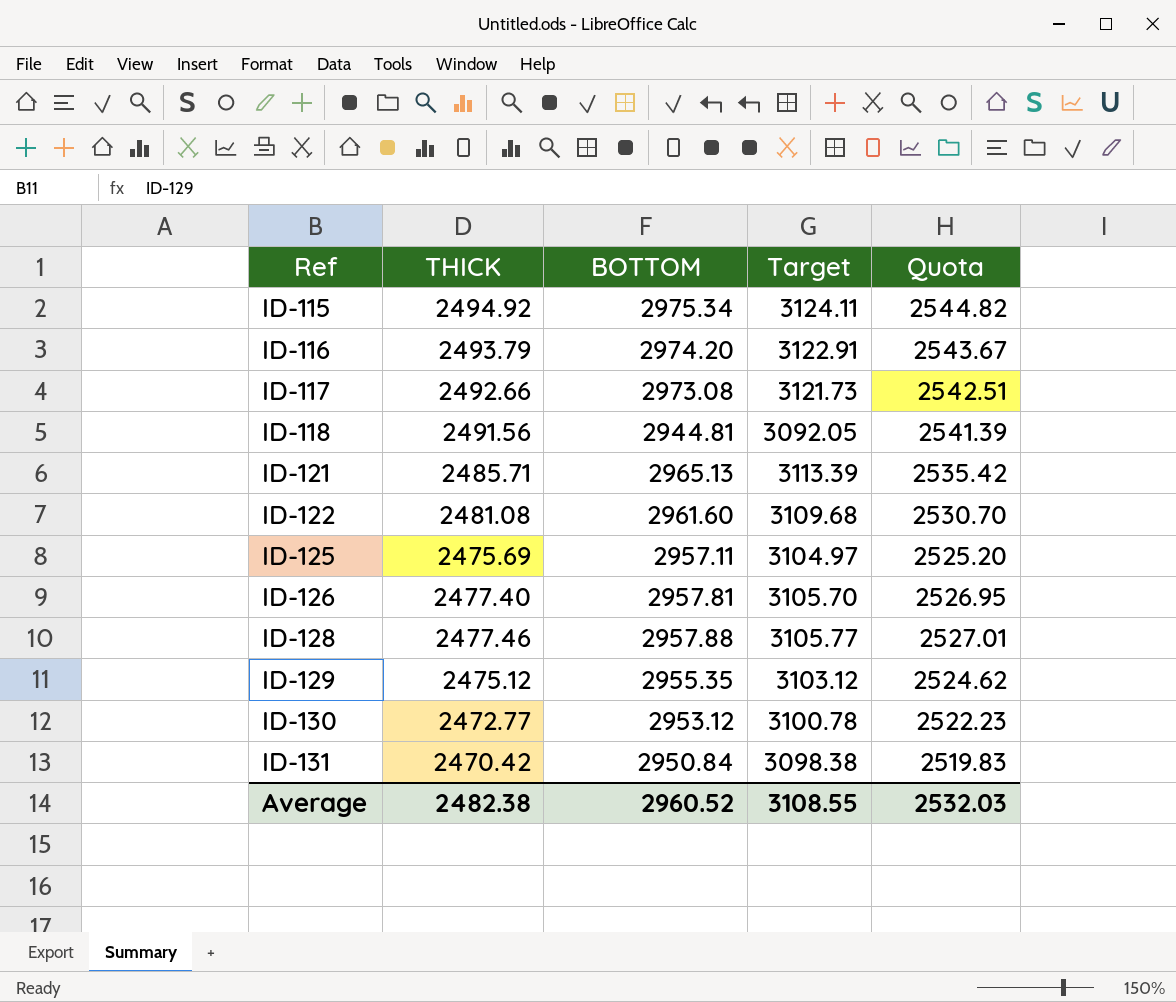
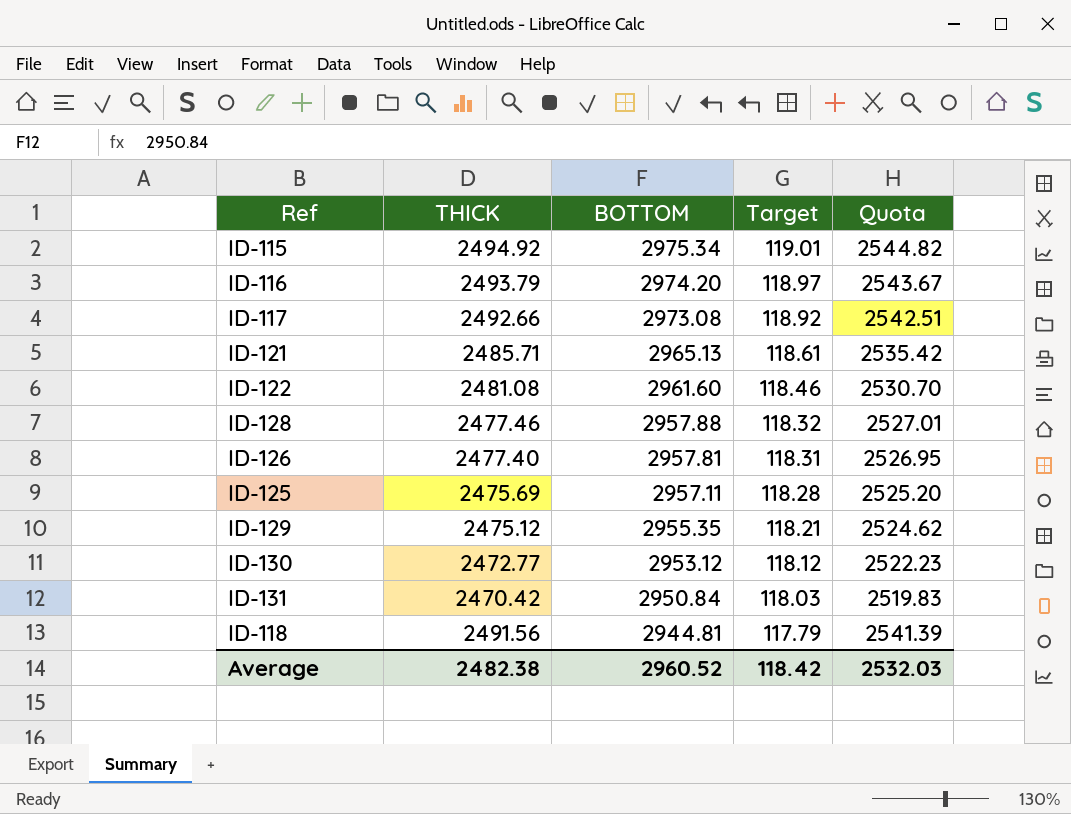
row order: Ref ascending -> BOTTOM descending
column Target | formula: [BOTTOM] * 1.05 -> [BOTTOM] * 0.04
Average | Target: 3108.55 -> 118.42

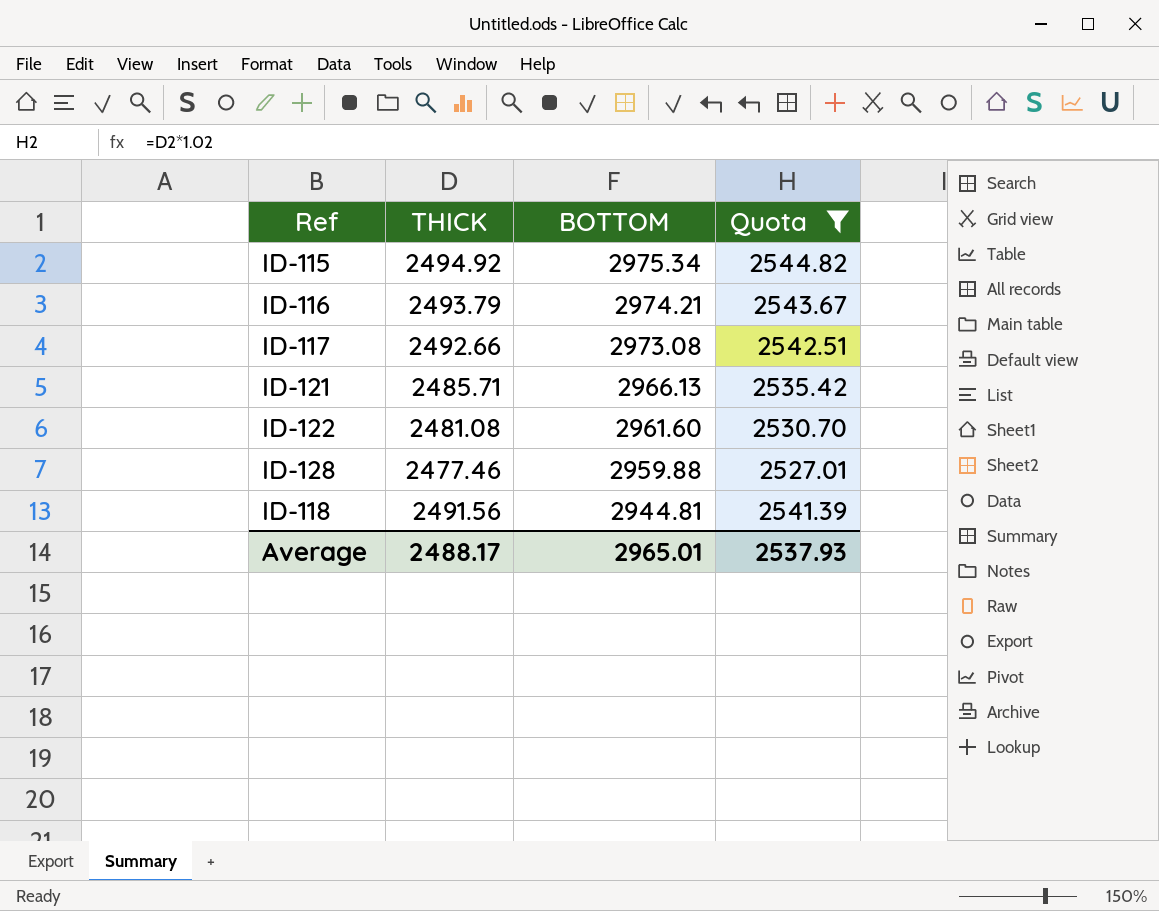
filter: none -> Quota >= 2527.01
column Target | formula: [BOTTOM] * 0.04 -> none
ID-116 | BOTTOM: 2974.20 -> 2974.21
ID-121 | BOTTOM: 2965.13 -> 2966.13
ID-128 | BOTTOM: 2957.88 -> 2959.88
Average | THICK: 2482.38 -> 2488.17
Average | BOTTOM: 2960.52 -> 2965.01
Average | Quota: 2532.03 -> 2537.93

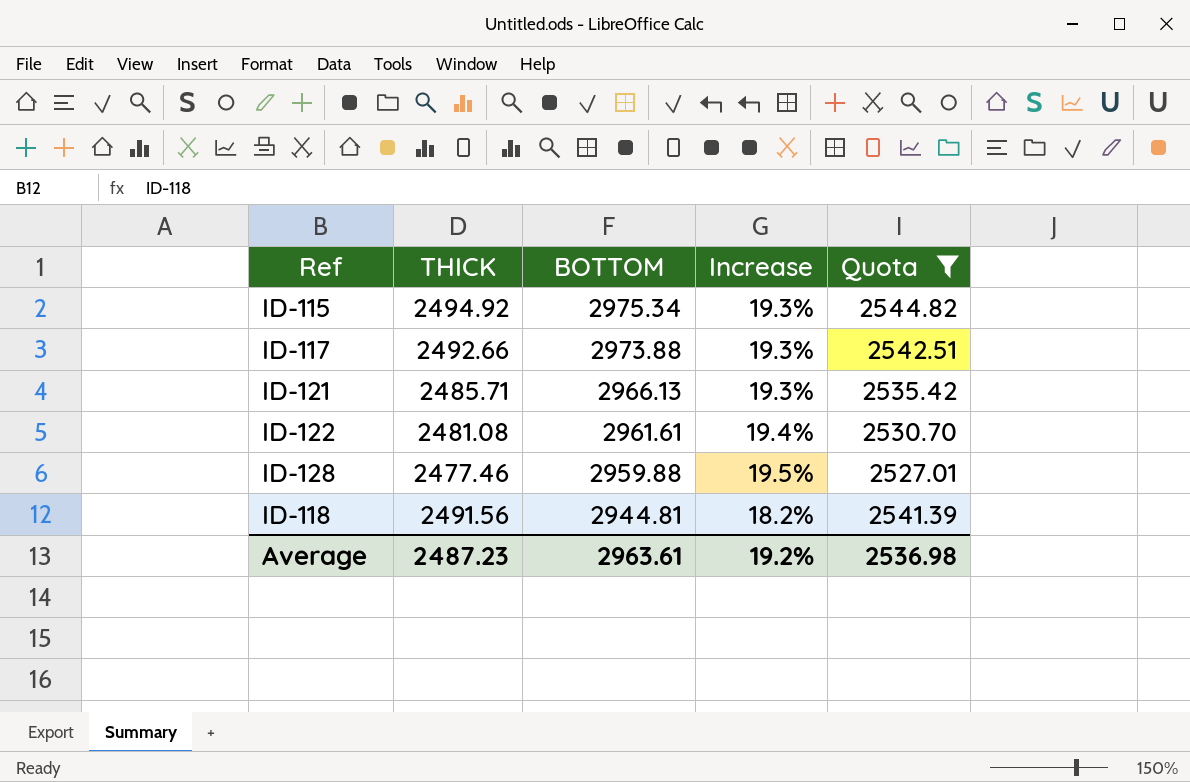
column Increase | formula: none -> ([BOTTOM] - [THICK]) / [THICK]
row ID-116: 2493.79 | 2974.21 | 2543.67 -> none
ID-117 | BOTTOM: 2973.08 -> 2973.88
ID-122 | BOTTOM: 2961.60 -> 2961.61
Average | THICK: 2488.17 -> 2487.23
Average | BOTTOM: 2965.01 -> 2963.61
Average | Quota: 2537.93 -> 2536.98

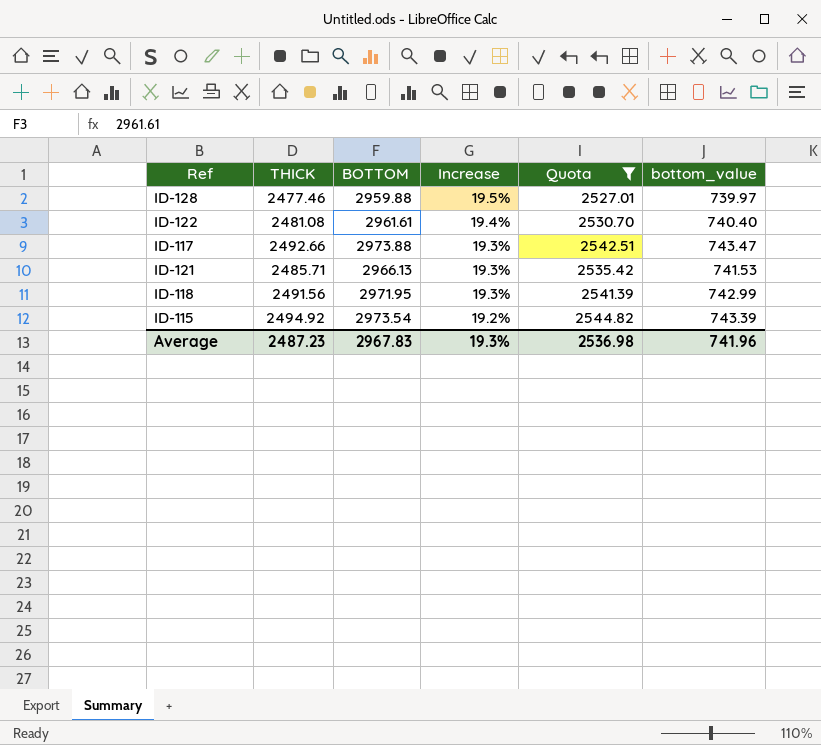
row order: BOTTOM descending -> Increase descending
column bottom_value | formula: none -> [BOTTOM] * 0.25
ID-118 | BOTTOM: 2944.81 -> 2971.95
ID-118 | Increase: 18.2% -> 19.3%
ID-115 | BOTTOM: 2975.34 -> 2973.54
ID-115 | Increase: 19.3% -> 19.2%
Average | BOTTOM: 2963.61 -> 2967.83
Average | Increase: 19.2% -> 19.3%

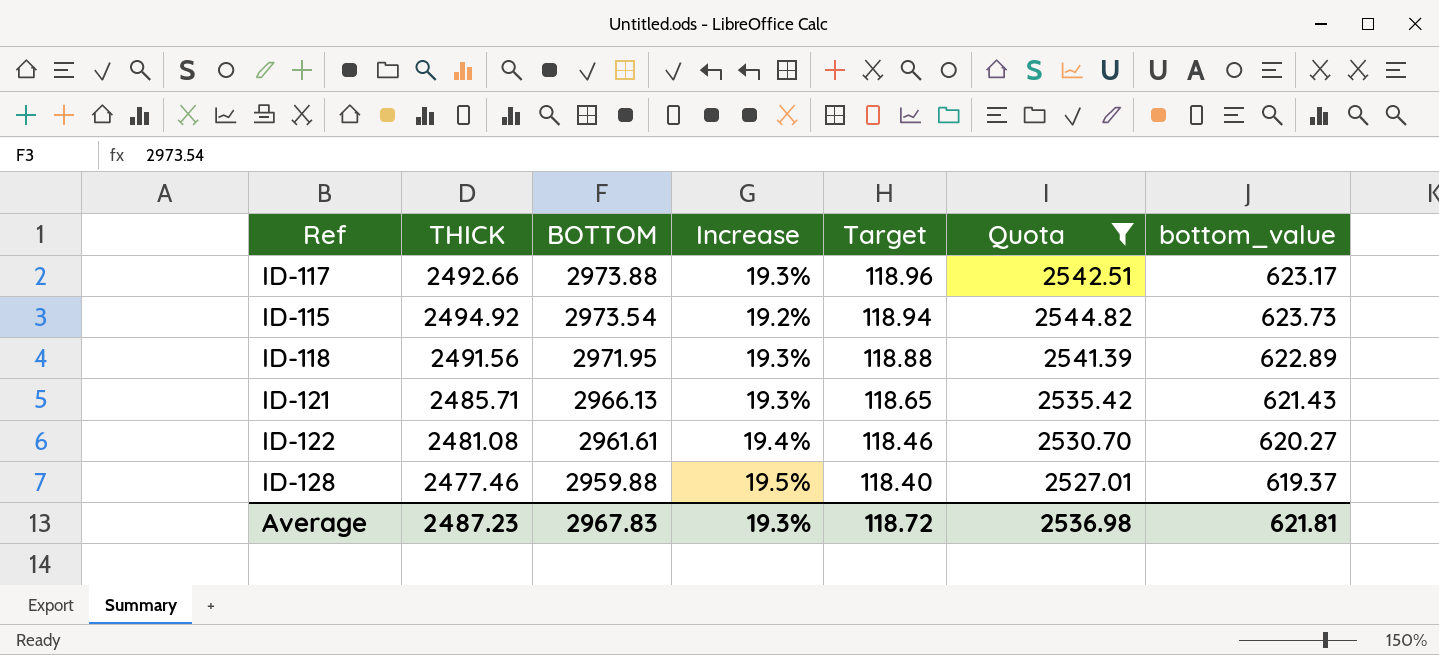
row order: Increase descending -> BOTTOM descending
column Target | formula: none -> [BOTTOM] * 0.04
column bottom_value | formula: [BOTTOM] * 0.25 -> [THICK] * 0.25
Average | bottom_value: 741.96 -> 621.81

